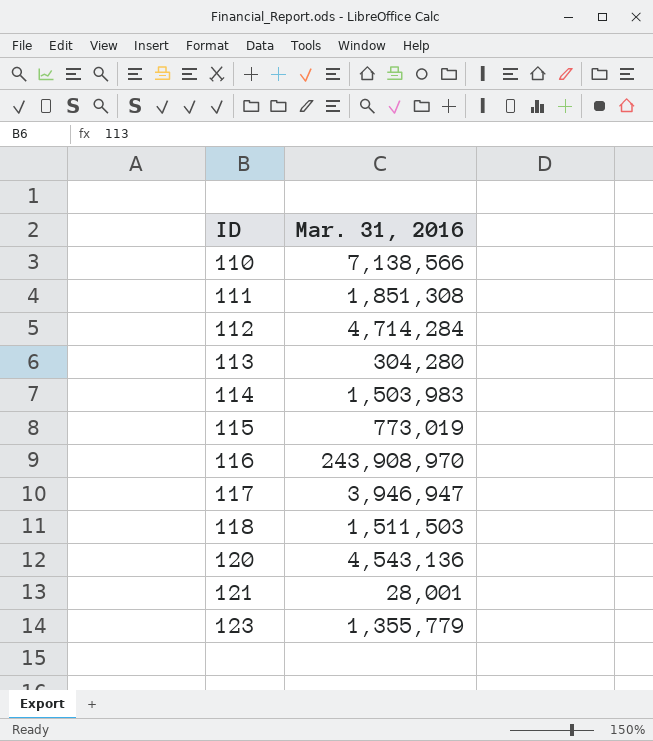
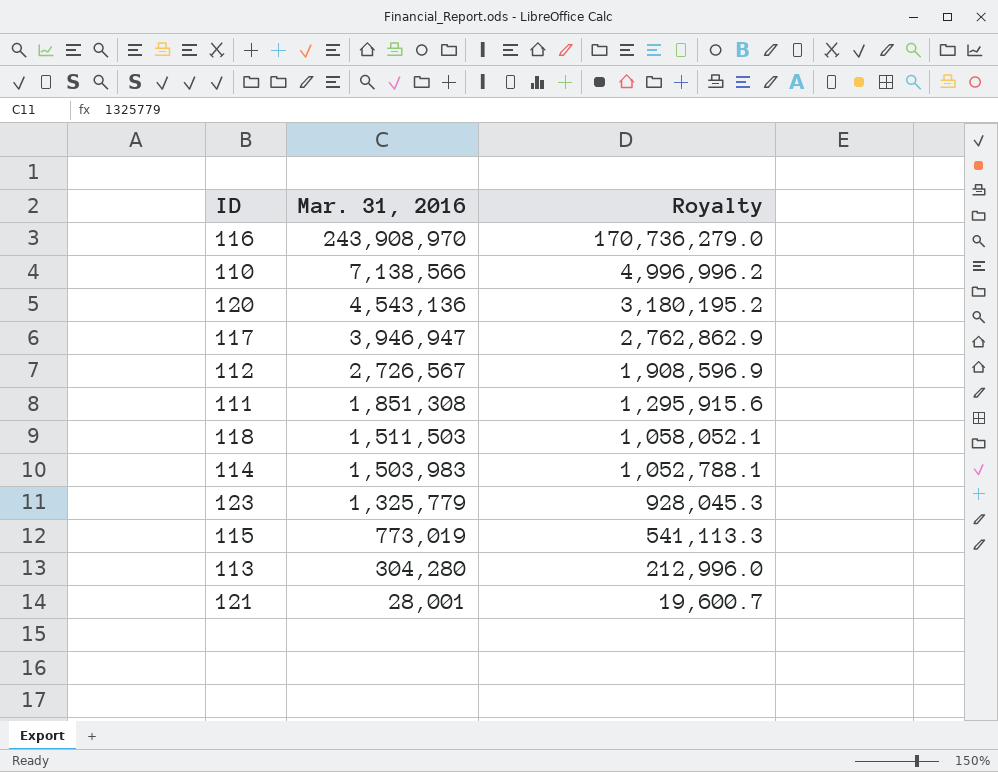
row order: ID ascending -> Mar. 31, 2016 descending
column Royalty | formula: none -> [Mar. 31, 2016] * 0.7
112 | Mar. 31, 2016: 4,714,284 -> 2,726,567
123 | Mar. 31, 2016: 1,355,779 -> 1,325,779

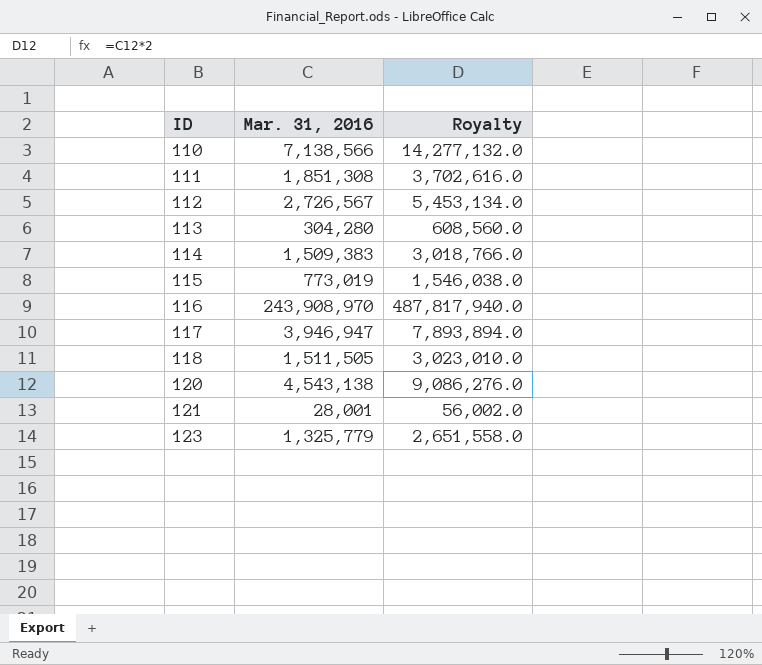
row order: Mar. 31, 2016 descending -> ID ascending
column Royalty | formula: [Mar. 31, 2016] * 0.7 -> [Mar. 31, 2016] * 2
114 | Mar. 31, 2016: 1,503,983 -> 1,509,383
118 | Mar. 31, 2016: 1,511,503 -> 1,511,505
120 | Mar. 31, 2016: 4,543,136 -> 4,543,138

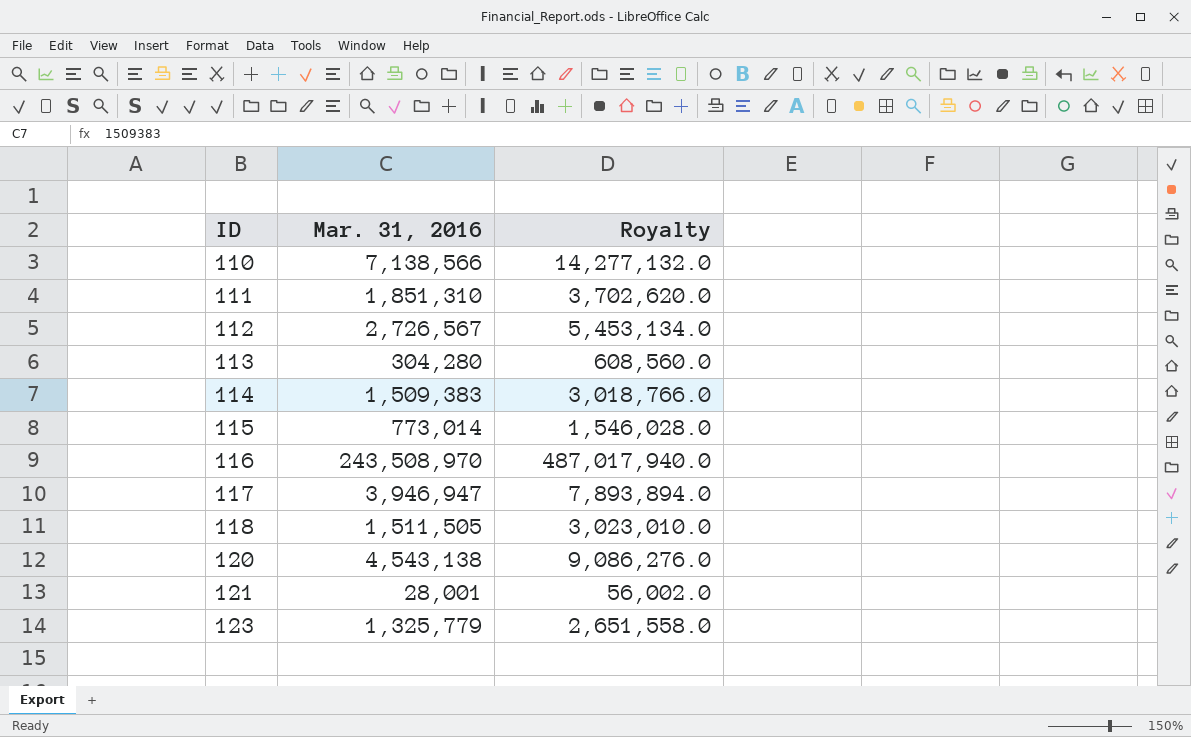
111 | Mar. 31, 2016: 1,851,308 -> 1,851,310
111 | Royalty: 3,702,616.0 -> 3,702,620.0
115 | Mar. 31, 2016: 773,019 -> 773,014
115 | Royalty: 1,546,038.0 -> 1,546,028.0
116 | Mar. 31, 2016: 243,908,970 -> 243,508,970
116 | Royalty: 487,817,940.0 -> 487,017,940.0

